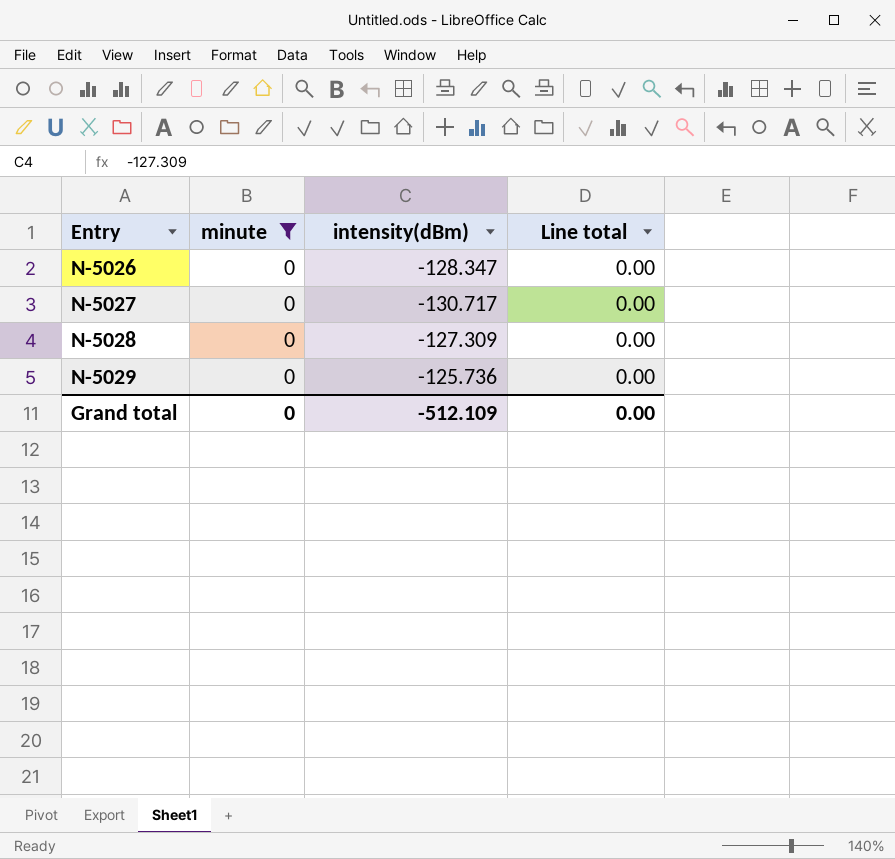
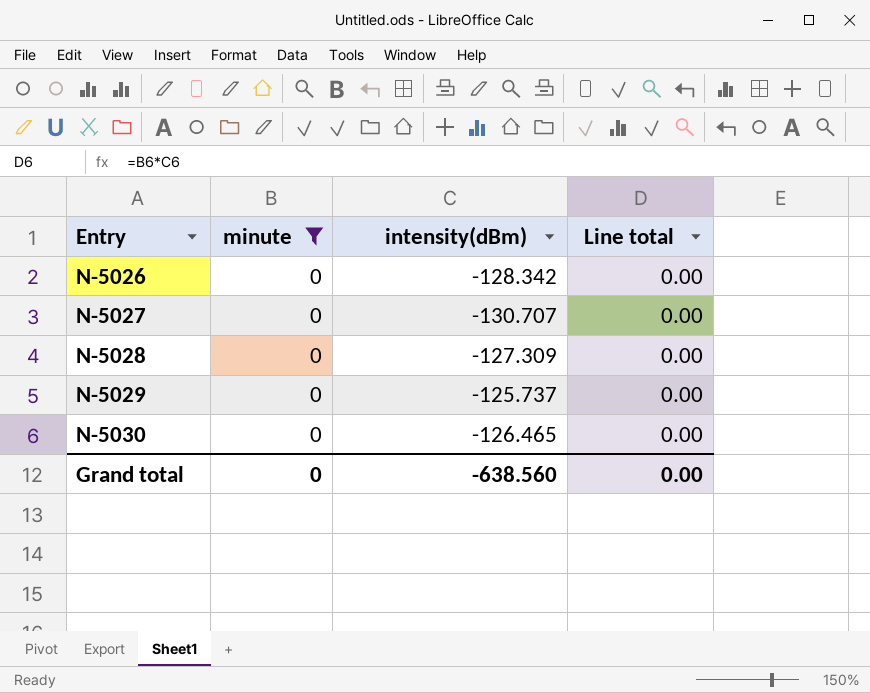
N-5026 | intensity(dBm): -128.347 -> -128.342
N-5027 | intensity(dBm): -130.717 -> -130.707
N-5029 | intensity(dBm): -125.736 -> -125.737
row N-5030: none -> 0 | -126.465 | 0.00
Grand total | intensity(dBm): -512.109 -> -638.560

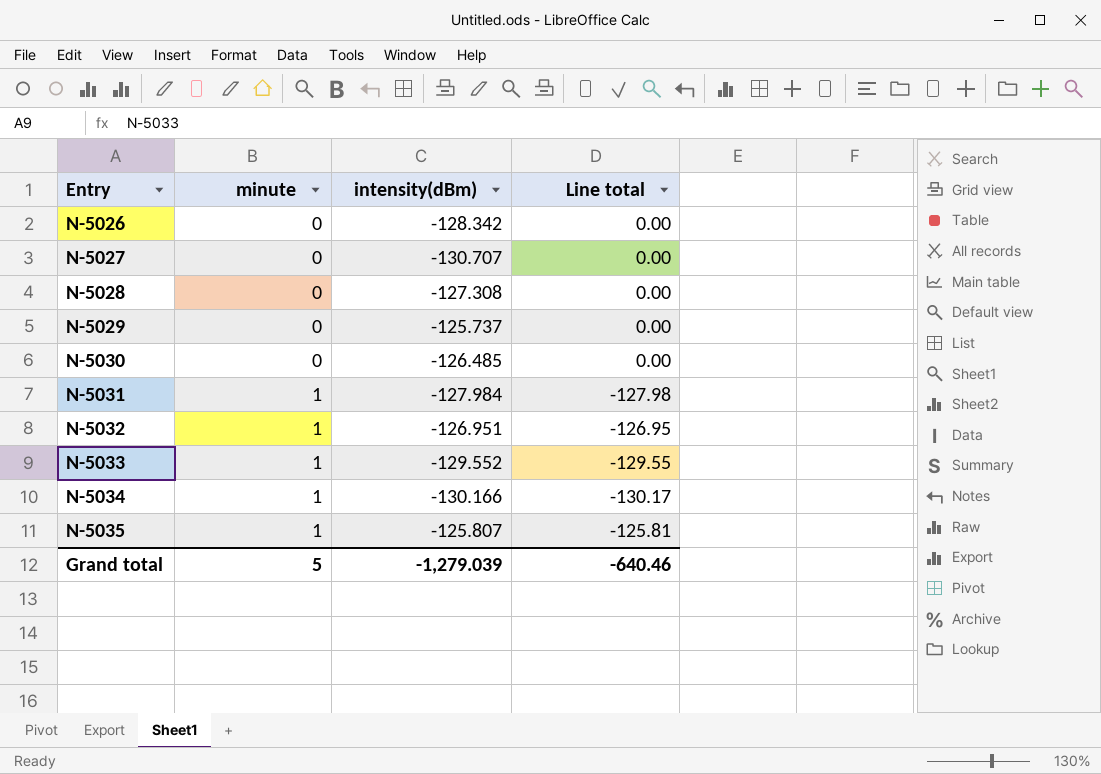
filter: minute = 0 -> none
N-5028 | intensity(dBm): -127.309 -> -127.308
N-5030 | intensity(dBm): -126.465 -> -126.485
Grand total | minute: 0 -> 5
Grand total | intensity(dBm): -638.560 -> -1,279.039
Grand total | Line total: 0.00 -> -640.46

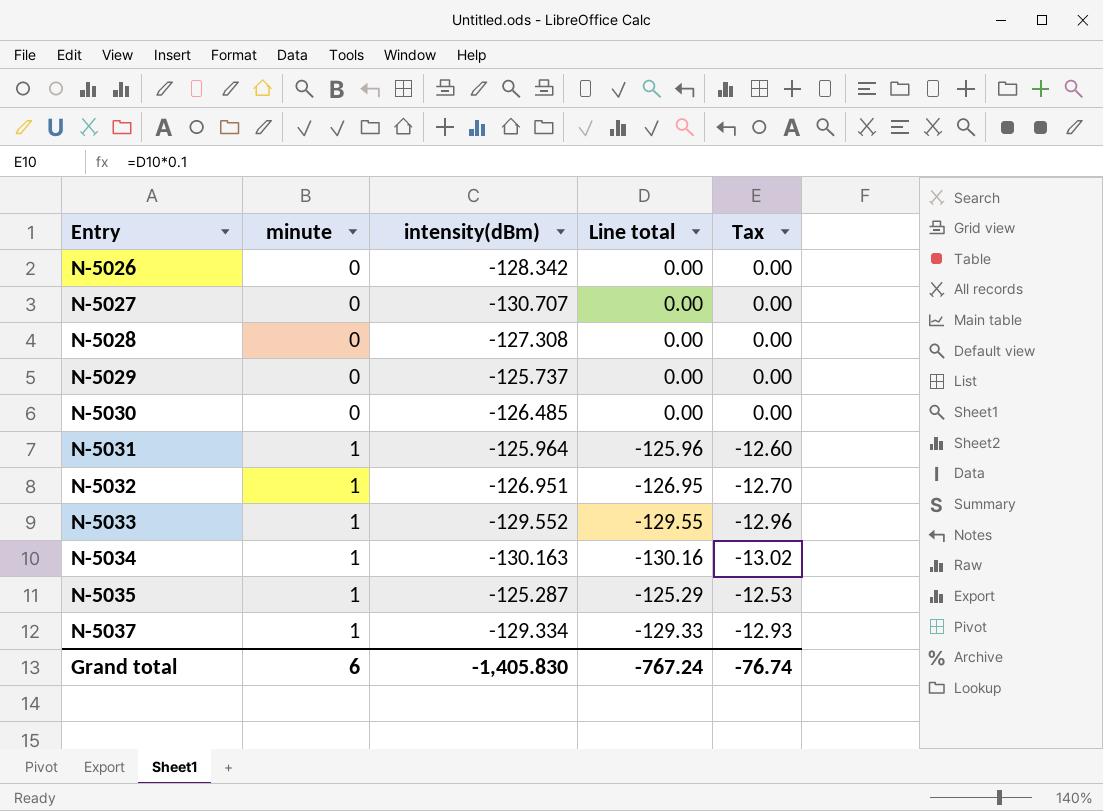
column Tax | formula: none -> [Line total] * 0.1
N-5031 | intensity(dBm): -127.984 -> -125.964
N-5031 | Line total: -127.98 -> -125.96
N-5034 | intensity(dBm): -130.166 -> -130.163
N-5034 | Line total: -130.17 -> -130.16
N-5035 | intensity(dBm): -125.807 -> -125.287
N-5035 | Line total: -125.81 -> -125.29
row N-5037: none -> 1 | -129.334 | -129.33 | -12.93
Grand total | minute: 5 -> 6
Grand total | intensity(dBm): -1,279.039 -> -1,405.830
Grand total | Line total: -640.46 -> -767.24

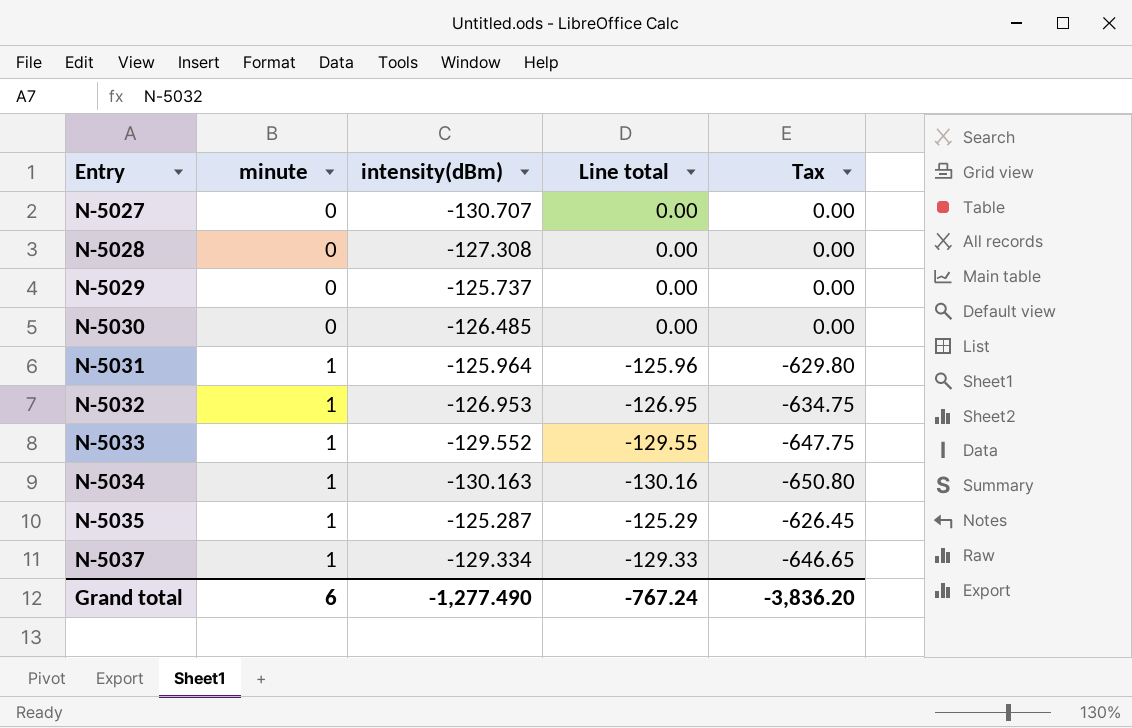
column Tax | formula: [Line total] * 0.1 -> [Line total] * 5
row N-5026: 0 | -128.342 | 0.00 | 0.00 -> none
N-5032 | intensity(dBm): -126.951 -> -126.953
Grand total | intensity(dBm): -1,405.830 -> -1,277.490
Grand total | Tax: -76.74 -> -3,836.20

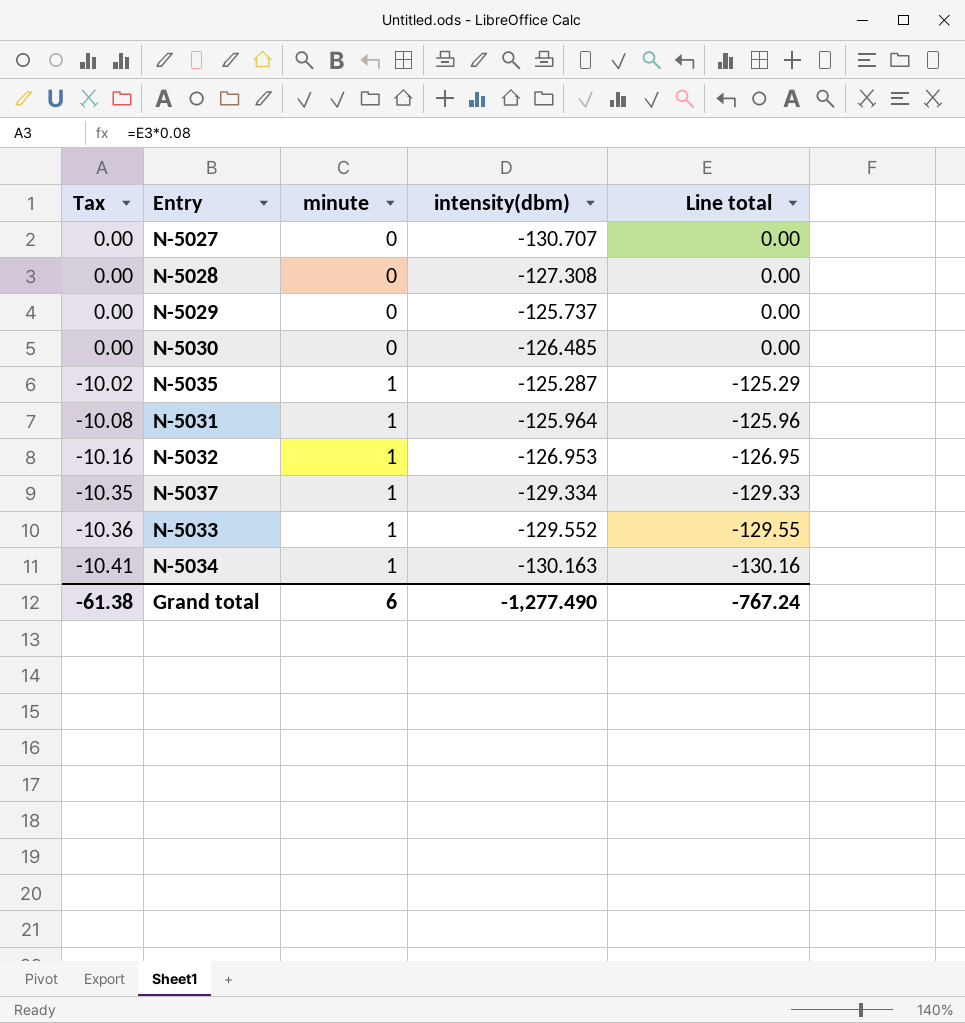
row order: Entry ascending -> Tax descending
column Tax | formula: [Line total] * 5 -> [Line total] * 0.08
column Tax | position: 5 -> 1
column name: intensity(dBm) -> intensity(dbm)
Grand total | Tax: -3,836.20 -> -61.38

